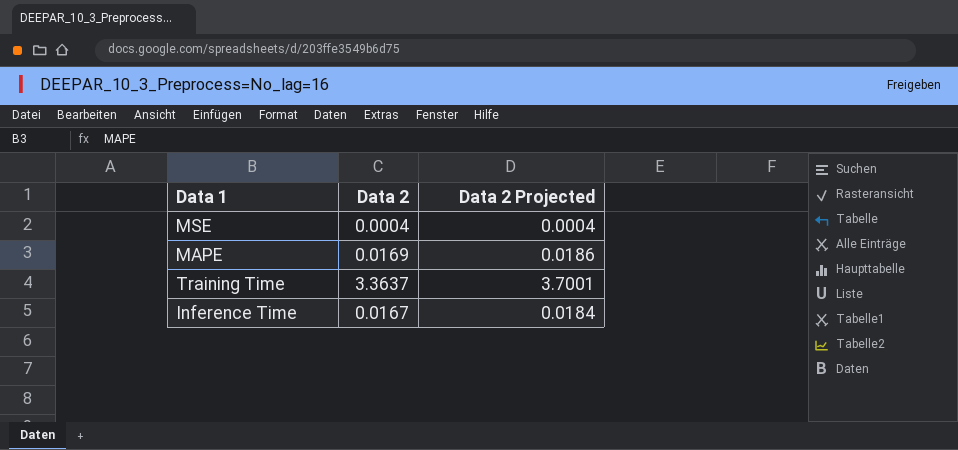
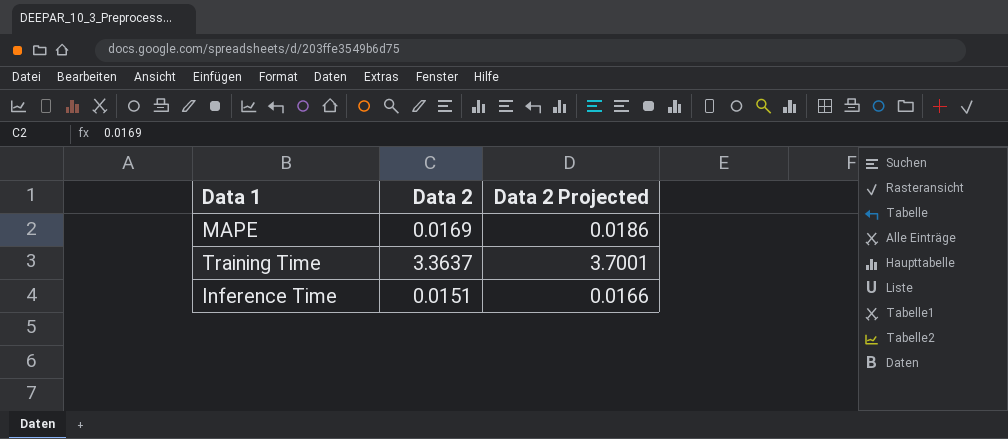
row MSE: 0.0004 | 0.0004 -> none
Inference Time | Data 2: 0.0167 -> 0.0151
Inference Time | Data 2 Projected: 0.0184 -> 0.0166

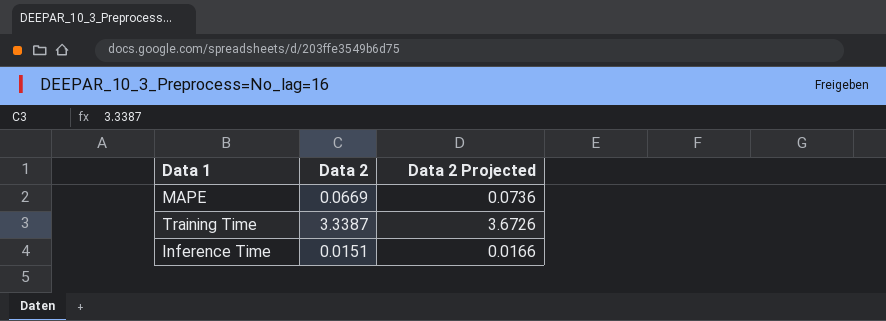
MAPE | Data 2: 0.0169 -> 0.0669
MAPE | Data 2 Projected: 0.0186 -> 0.0736
Training Time | Data 2: 3.3637 -> 3.3387
Training Time | Data 2 Projected: 3.7001 -> 3.6726

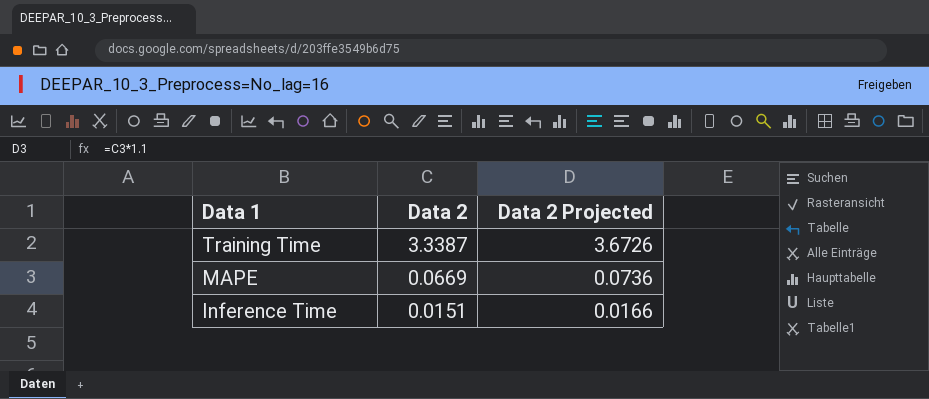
row order: none -> Data 1 descending

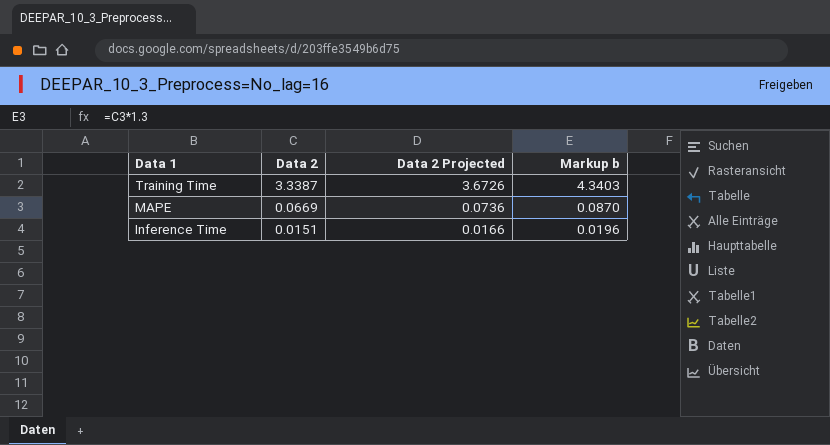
column Markup b | formula: none -> [Data 2] * 1.3

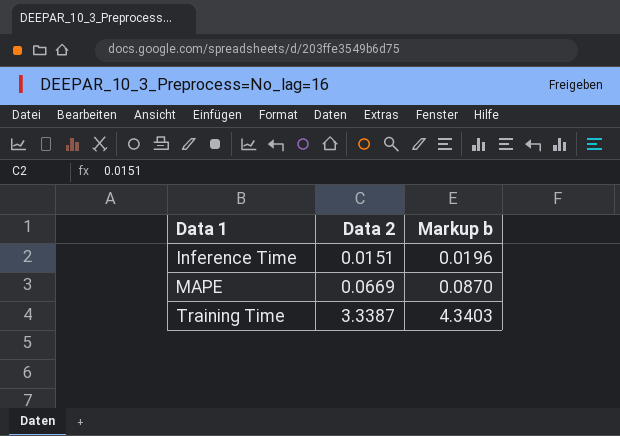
row order: Data 1 descending -> Data 1 ascending
column Data 2 Projected | formula: [Data 2] * 1.1 -> none

